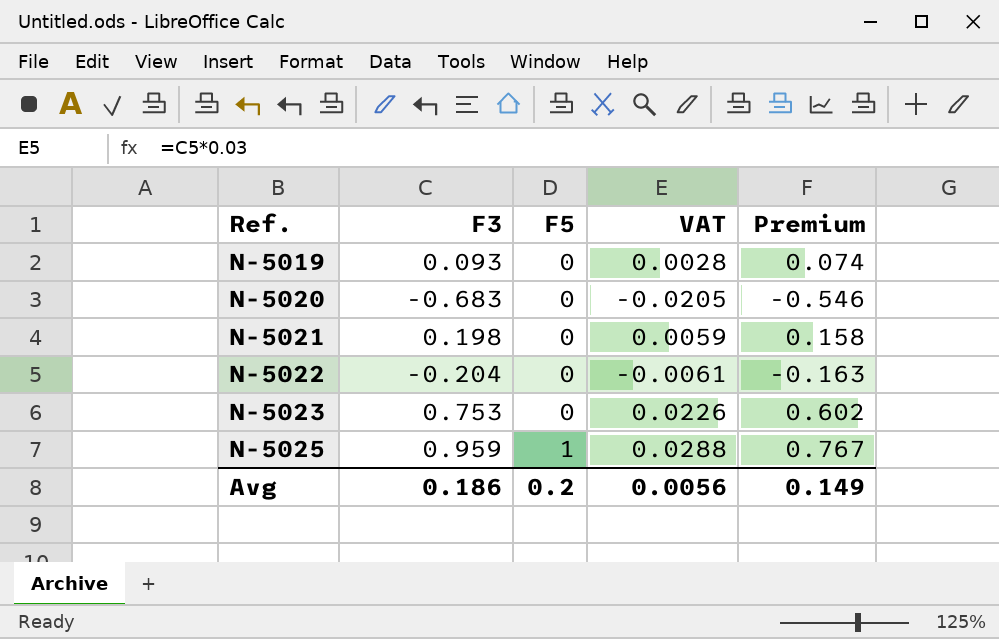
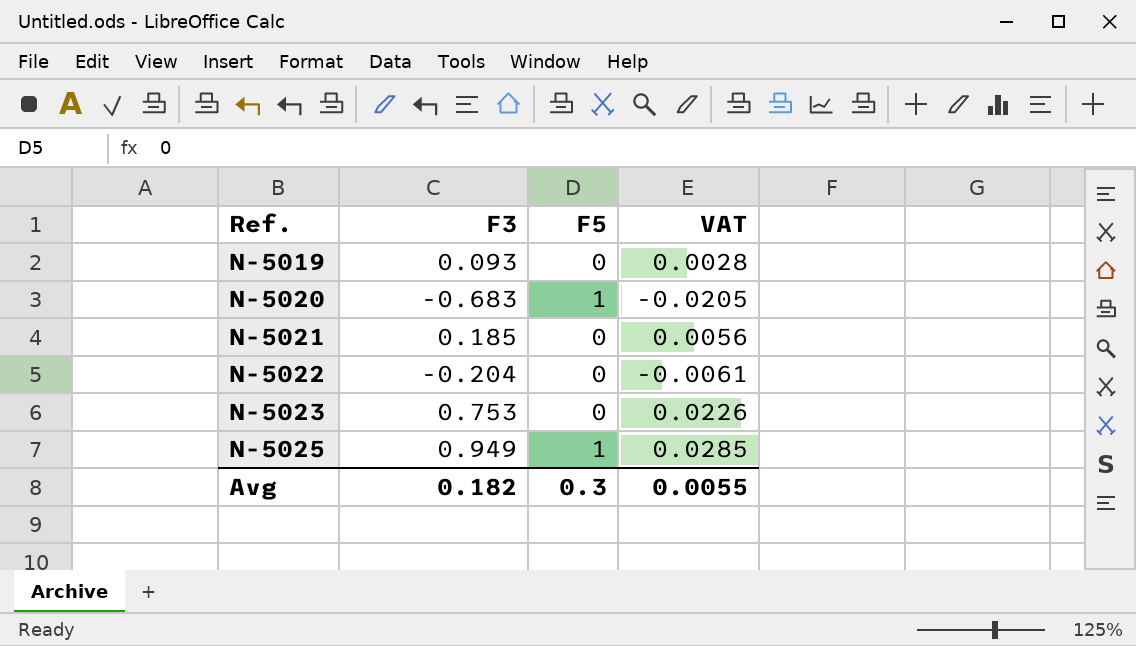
column Premium | formula: [F3] * 0.8 -> none
N-5020 | F5: 0 -> 1
N-5021 | F3: 0.198 -> 0.185
N-5021 | VAT: 0.0059 -> 0.0056
N-5025 | F3: 0.959 -> 0.949
N-5025 | VAT: 0.0288 -> 0.0285
Avg | F3: 0.186 -> 0.182
Avg | F5: 0.2 -> 0.3
Avg | VAT: 0.0056 -> 0.0055

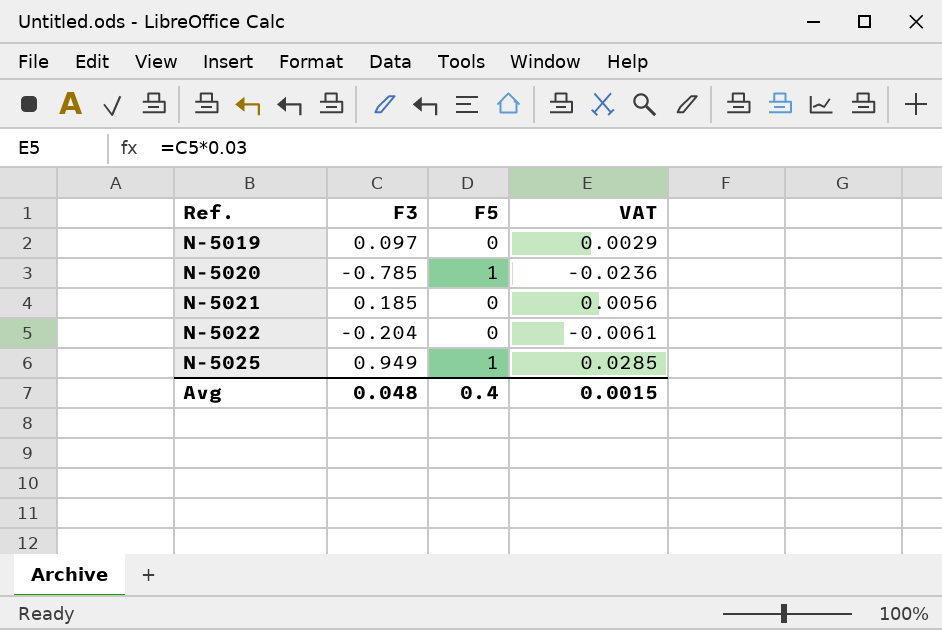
row N-5023: 0.753 | 0 | 0.0226 -> none
N-5019 | F3: 0.093 -> 0.097
N-5019 | VAT: 0.0028 -> 0.0029
N-5020 | F3: -0.683 -> -0.785
N-5020 | VAT: -0.0205 -> -0.0236
Avg | F3: 0.182 -> 0.048
Avg | F5: 0.3 -> 0.4
Avg | VAT: 0.0055 -> 0.0015

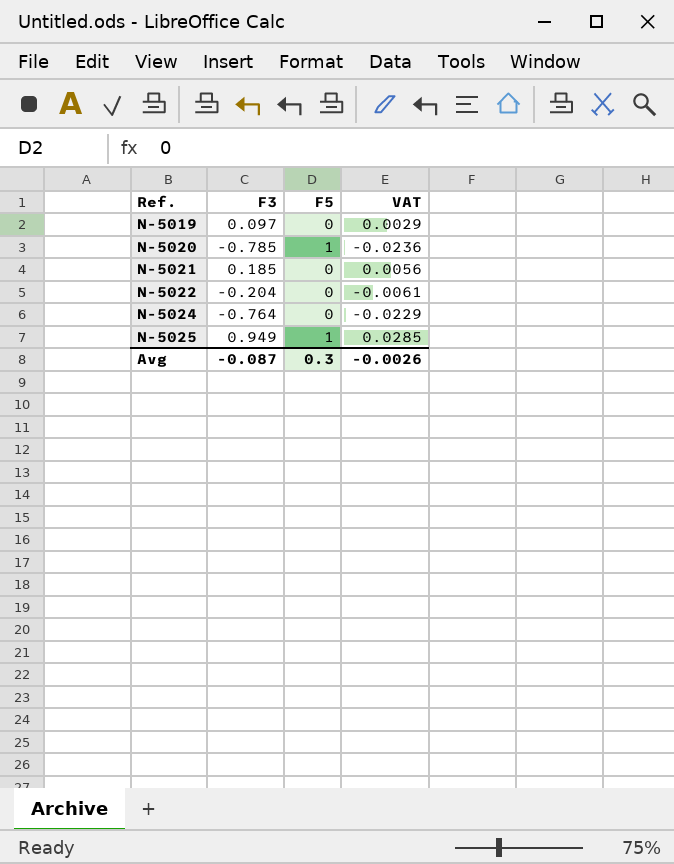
row N-5024: none -> -0.764 | 0 | -0.0229
Avg | F3: 0.048 -> -0.087
Avg | F5: 0.4 -> 0.3
Avg | VAT: 0.0015 -> -0.0026

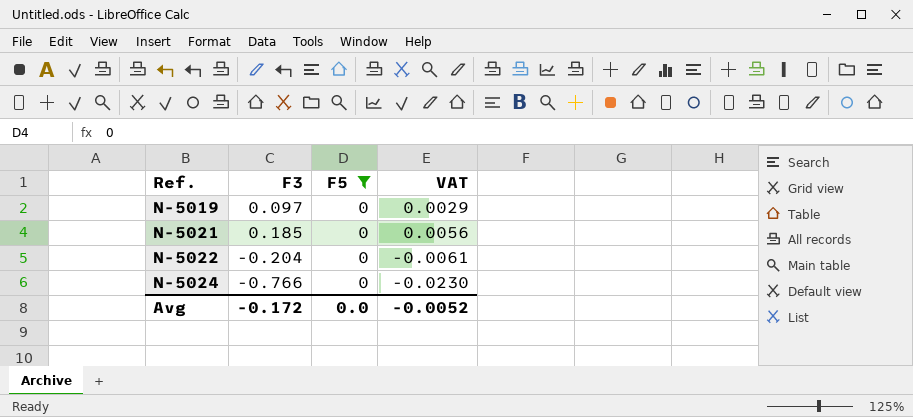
filter: none -> F5 = 0
N-5024 | F3: -0.764 -> -0.766
N-5024 | VAT: -0.0229 -> -0.0230
Avg | F3: -0.087 -> -0.172
Avg | F5: 0.3 -> 0.0
Avg | VAT: -0.0026 -> -0.0052

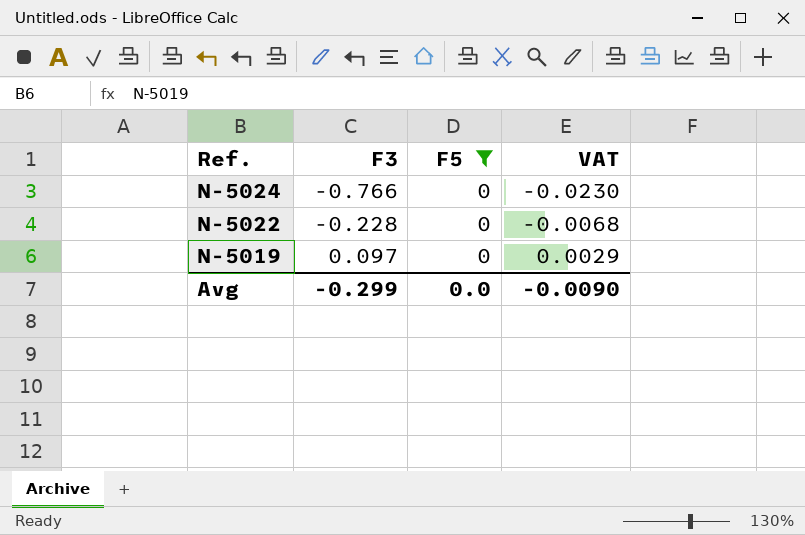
row order: Ref. ascending -> Ref. descending
row N-5021: 0.185 | 0 | 0.0056 -> none
N-5022 | F3: -0.204 -> -0.228
N-5022 | VAT: -0.0061 -> -0.0068
Avg | F3: -0.172 -> -0.299
Avg | VAT: -0.0052 -> -0.0090

